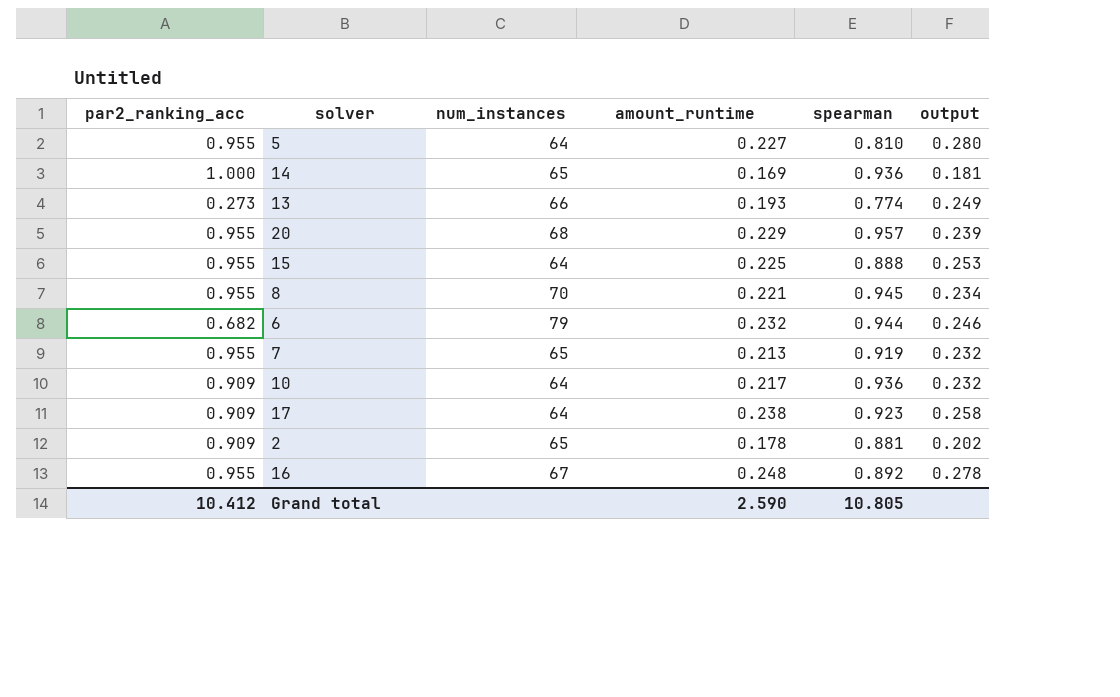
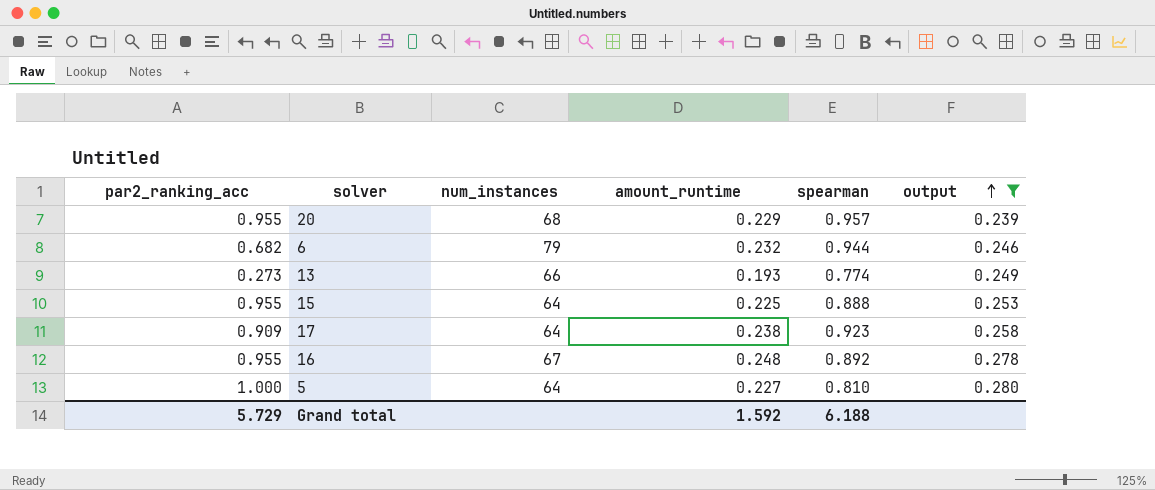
filter: none -> output >= 0.239
row order: none -> output ascending
5 | par2_ranking_acc: 0.955 -> 1.000
Grand total | par2_ranking_acc: 10.412 -> 5.729
Grand total | amount_runtime: 2.590 -> 1.592
Grand total | spearman: 10.805 -> 6.188

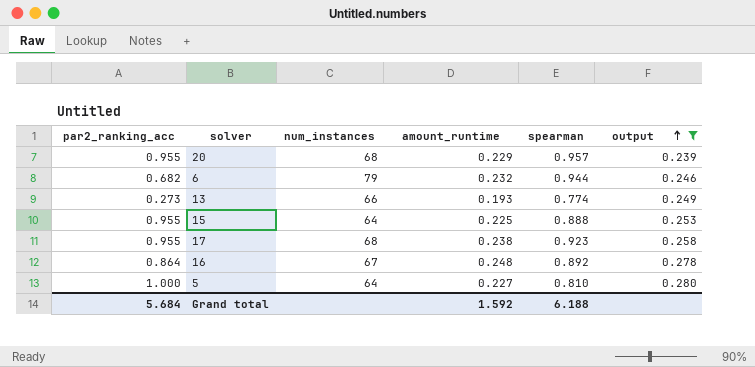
17 | par2_ranking_acc: 0.909 -> 0.955
17 | num_instances: 64 -> 68
16 | par2_ranking_acc: 0.955 -> 0.864
Grand total | par2_ranking_acc: 5.729 -> 5.684

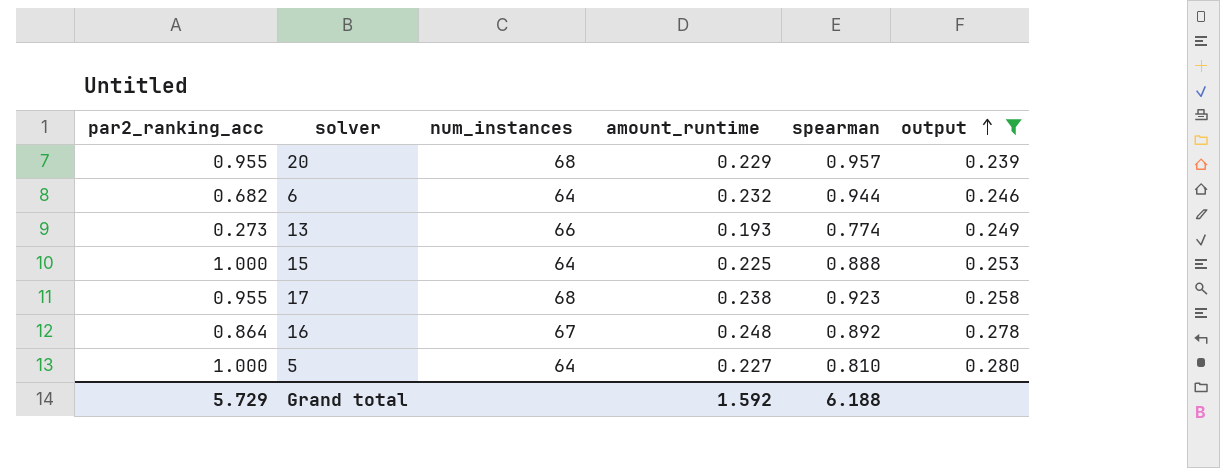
6 | num_instances: 79 -> 64
15 | par2_ranking_acc: 0.955 -> 1.000
Grand total | par2_ranking_acc: 5.684 -> 5.729

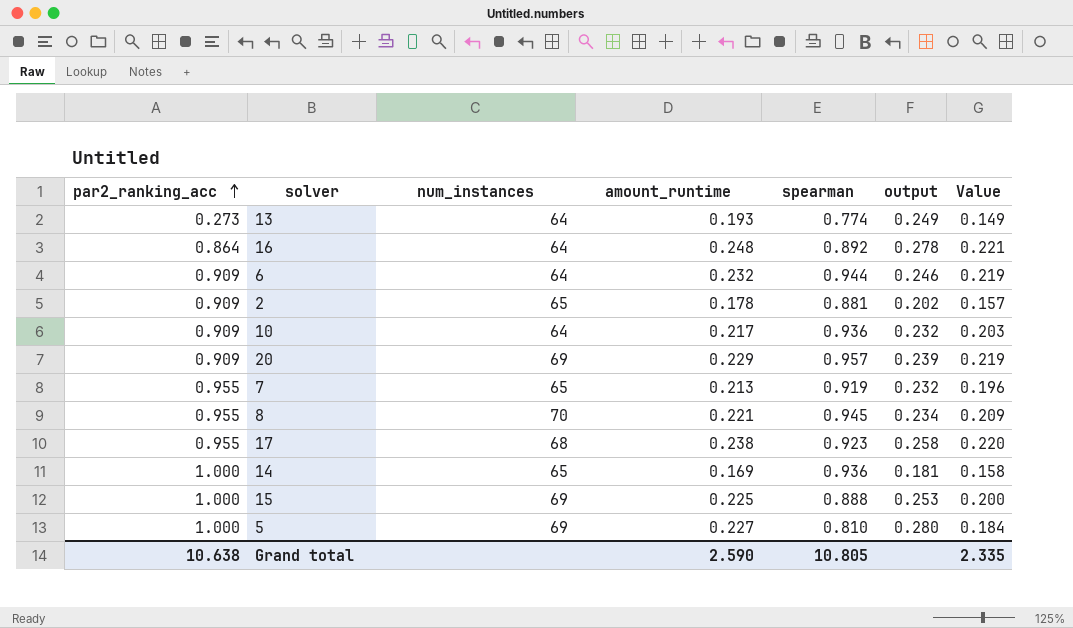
filter: output >= 0.239 -> none
row order: output ascending -> par2_ranking_acc ascending
column Value | formula: none -> [amount_runtime] * [spearman]
13 | num_instances: 66 -> 64
16 | num_instances: 67 -> 64
6 | par2_ranking_acc: 0.682 -> 0.909
20 | par2_ranking_acc: 0.955 -> 0.909
20 | num_instances: 68 -> 69
15 | num_instances: 64 -> 69
5 | num_instances: 64 -> 69
Grand total | par2_ranking_acc: 5.729 -> 10.638
Grand total | amount_runtime: 1.592 -> 2.590
Grand total | spearman: 6.188 -> 10.805

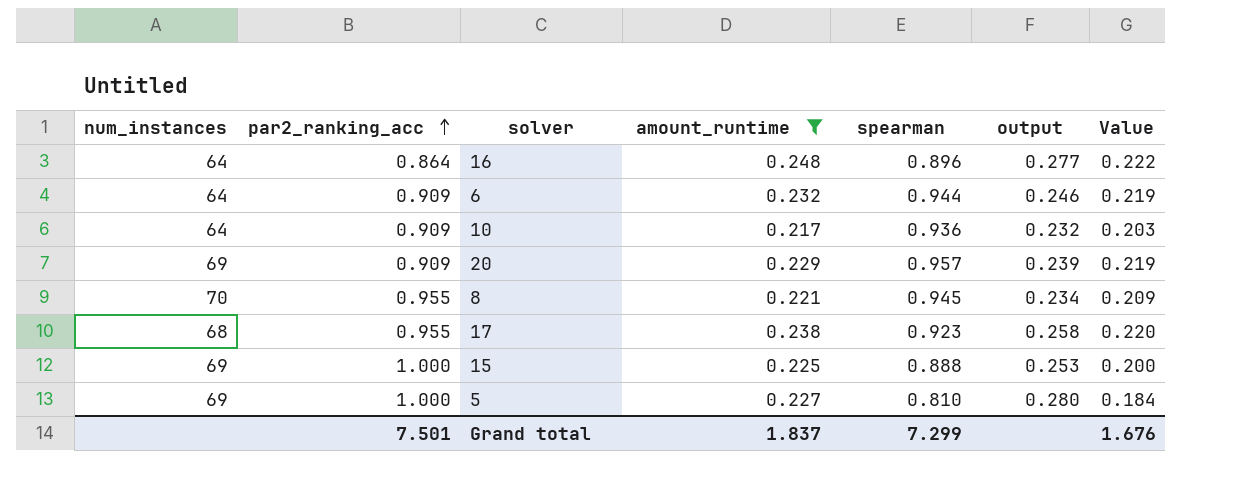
filter: none -> amount_runtime >= 0.217
column num_instances | position: 3 -> 1
16 | spearman: 0.892 -> 0.896
16 | output: 0.278 -> 0.277
16 | Value: 0.221 -> 0.222
Grand total | par2_ranking_acc: 10.638 -> 7.501
Grand total | amount_runtime: 2.590 -> 1.837
Grand total | spearman: 10.805 -> 7.299
Grand total | Value: 2.335 -> 1.676

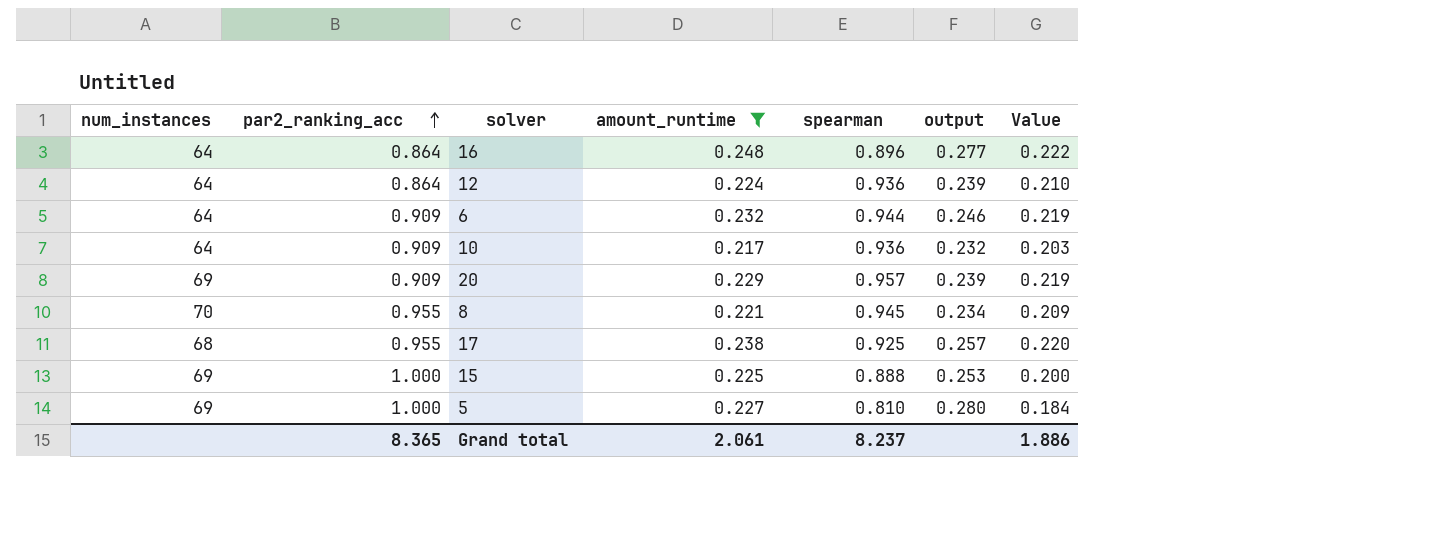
row 12: none -> 64 | 0.864 | 0.224 | 0.936 | 0.239 | 0.210
17 | spearman: 0.923 -> 0.925
17 | output: 0.258 -> 0.257
Grand total | par2_ranking_acc: 7.501 -> 8.365
Grand total | amount_runtime: 1.837 -> 2.061
Grand total | spearman: 7.299 -> 8.237
Grand total | Value: 1.676 -> 1.886

